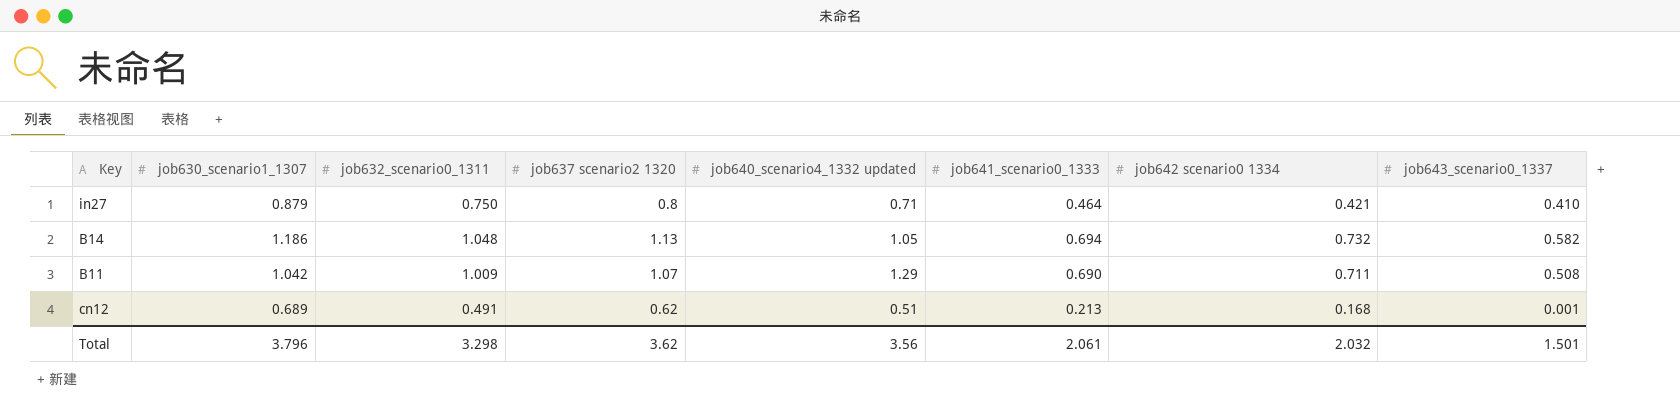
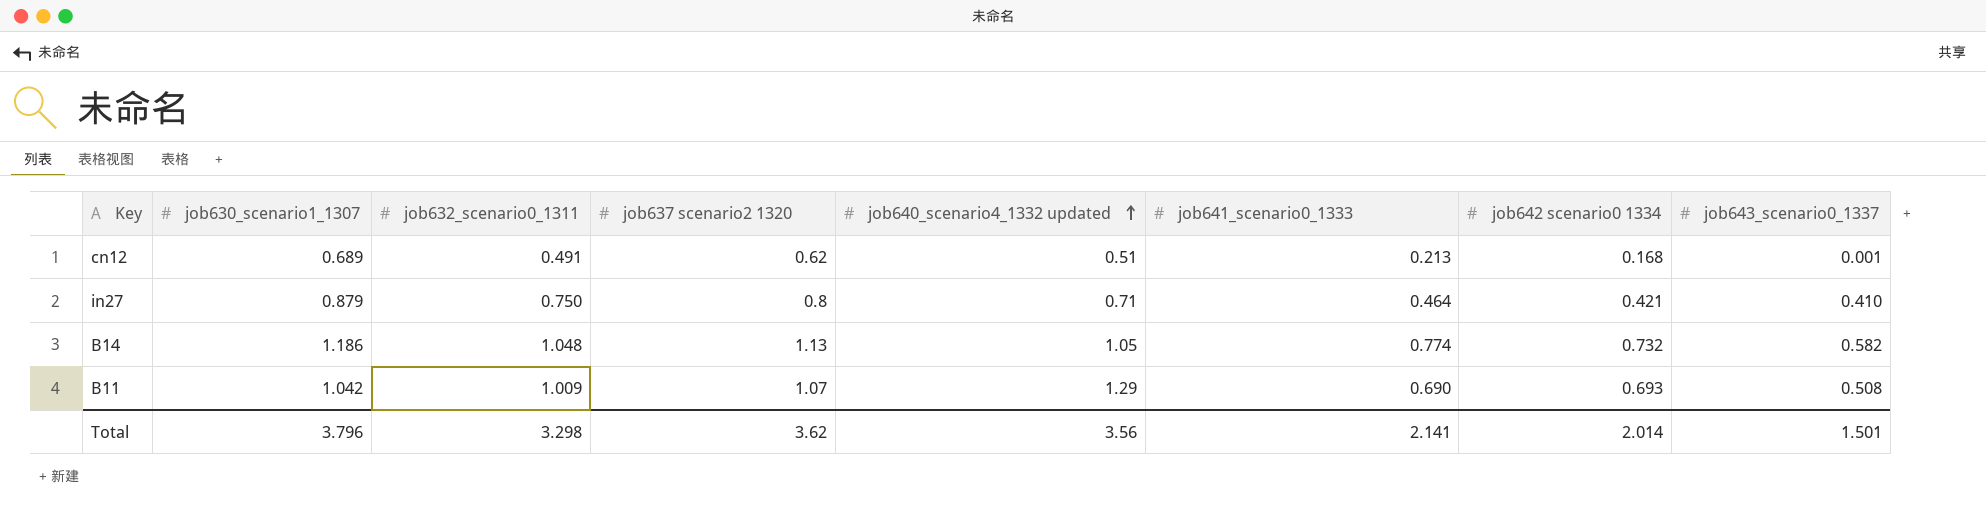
row order: none -> job640_scenario4_1332 updated ascending
B14 | job641_scenario0_1333: 0.694 -> 0.774
B11 | job642 scenario0 1334: 0.711 -> 0.693
Total | job641_scenario0_1333: 2.061 -> 2.141
Total | job642 scenario0 1334: 2.032 -> 2.014

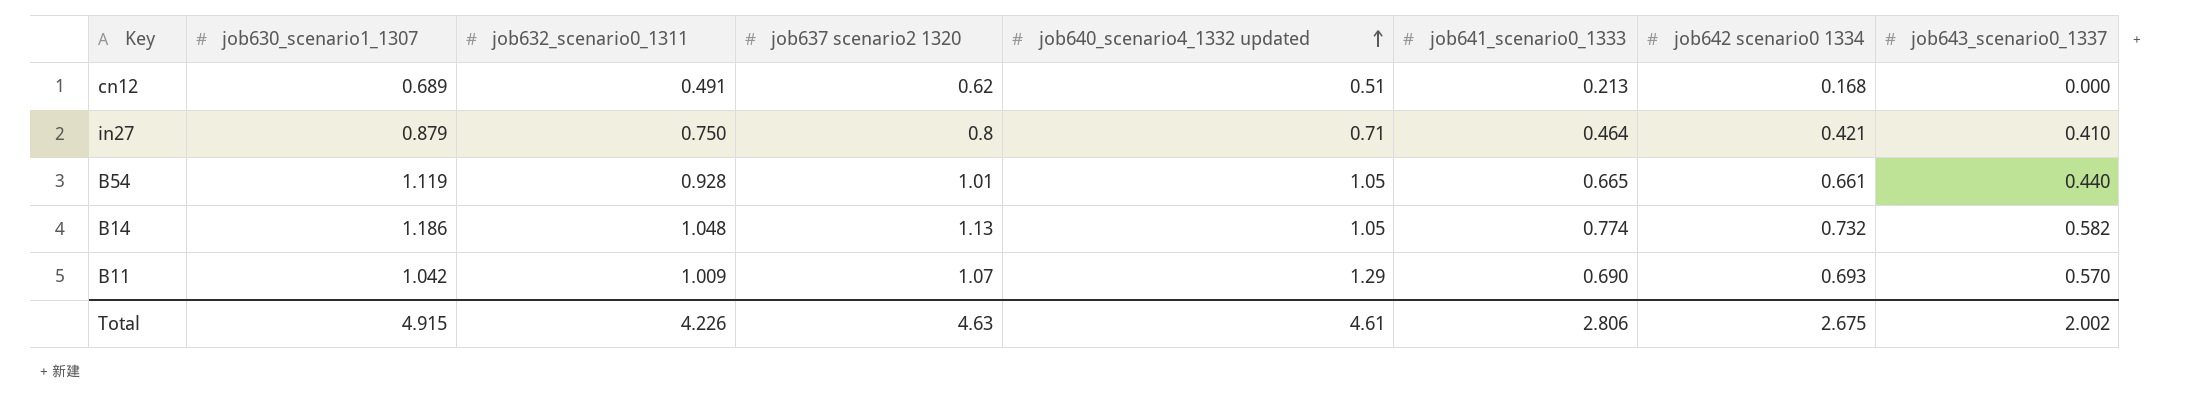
cn12 | job643_scenario0_1337: 0.001 -> 0.000
row B54: none -> 1.119 | 0.928 | 1.01 | 1.05 | 0.665 | 0.661 | 0.440
B11 | job643_scenario0_1337: 0.508 -> 0.570
Total | job630_scenario1_1307: 3.796 -> 4.915
Total | job632_scenario0_1311: 3.298 -> 4.226
Total | job637 scenario2 1320: 3.62 -> 4.63
Total | job640_scenario4_1332 updated: 3.56 -> 4.61
Total | job641_scenario0_1333: 2.141 -> 2.806
Total | job642 scenario0 1334: 2.014 -> 2.675
Total | job643_scenario0_1337: 1.501 -> 2.002

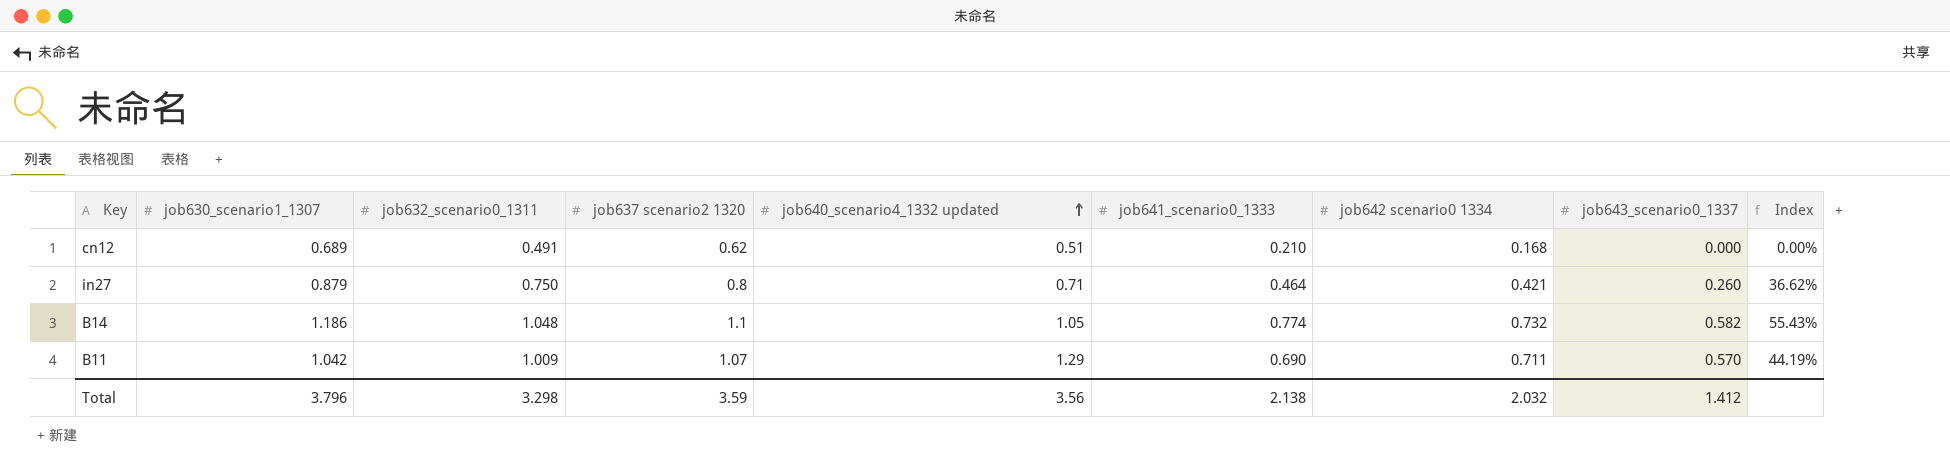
column Index | formula: none -> [job643_scenario0_1337] / [job640_scenario4_1332 updated]
row B54: 1.119 | 0.928 | 1.01 | 1.05 | 0.665 | 0.661 | 0.440 -> none
cn12 | job641_scenario0_1333: 0.213 -> 0.210
in27 | job643_scenario0_1337: 0.410 -> 0.260
B14 | job637 scenario2 1320: 1.13 -> 1.1
B11 | job642 scenario0 1334: 0.693 -> 0.711
Total | job630_scenario1_1307: 4.915 -> 3.796
Total | job632_scenario0_1311: 4.226 -> 3.298
Total | job637 scenario2 1320: 4.63 -> 3.59
Total | job640_scenario4_1332 updated: 4.61 -> 3.56
Total | job641_scenario0_1333: 2.806 -> 2.138
Total | job642 scenario0 1334: 2.675 -> 2.032
Total | job643_scenario0_1337: 2.002 -> 1.412

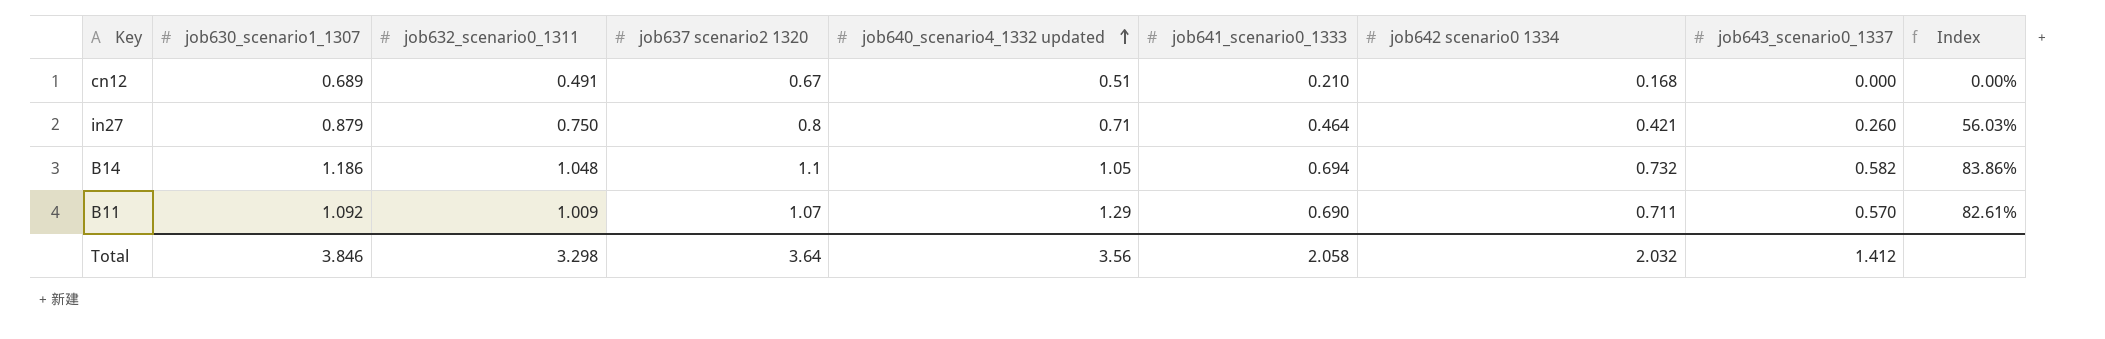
column Index | formula: [job643_scenario0_1337] / [job640_scenario4_1332 updated] -> [job643_scenario0_1337] / [job641_scenario0_1333]
cn12 | job637 scenario2 1320: 0.62 -> 0.67
B14 | job641_scenario0_1333: 0.774 -> 0.694
B11 | job630_scenario1_1307: 1.042 -> 1.092
Total | job630_scenario1_1307: 3.796 -> 3.846
Total | job637 scenario2 1320: 3.59 -> 3.64
Total | job641_scenario0_1333: 2.138 -> 2.058

